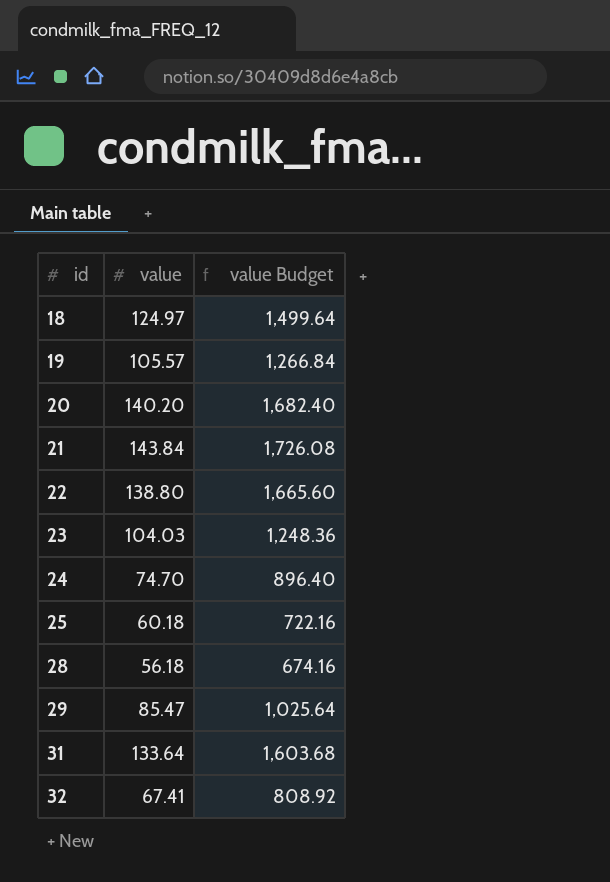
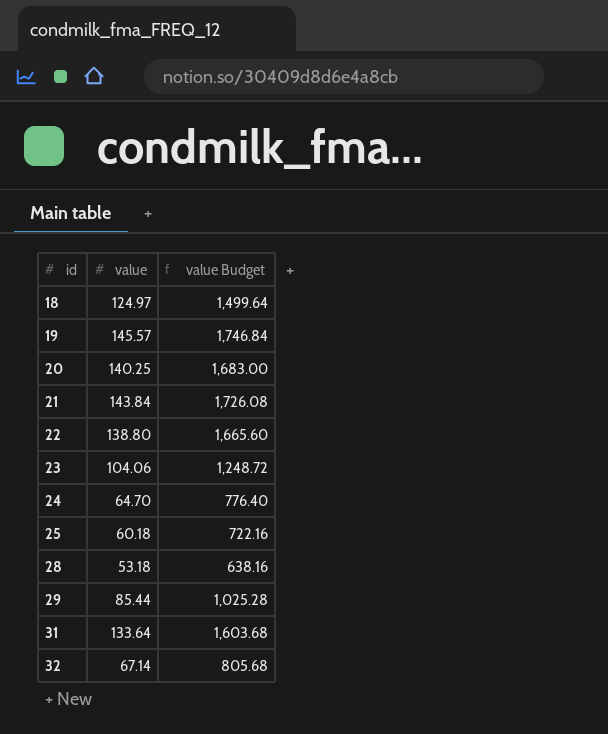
19 | value: 105.57 -> 145.57
19 | value Budget: 1,266.84 -> 1,746.84
20 | value: 140.20 -> 140.25
20 | value Budget: 1,682.40 -> 1,683.00
23 | value: 104.03 -> 104.06
23 | value Budget: 1,248.36 -> 1,248.72
24 | value: 74.70 -> 64.70
24 | value Budget: 896.40 -> 776.40
28 | value: 56.18 -> 53.18
28 | value Budget: 674.16 -> 638.16
29 | value: 85.47 -> 85.44
29 | value Budget: 1,025.64 -> 1,025.28
32 | value: 67.41 -> 67.14
32 | value Budget: 808.92 -> 805.68

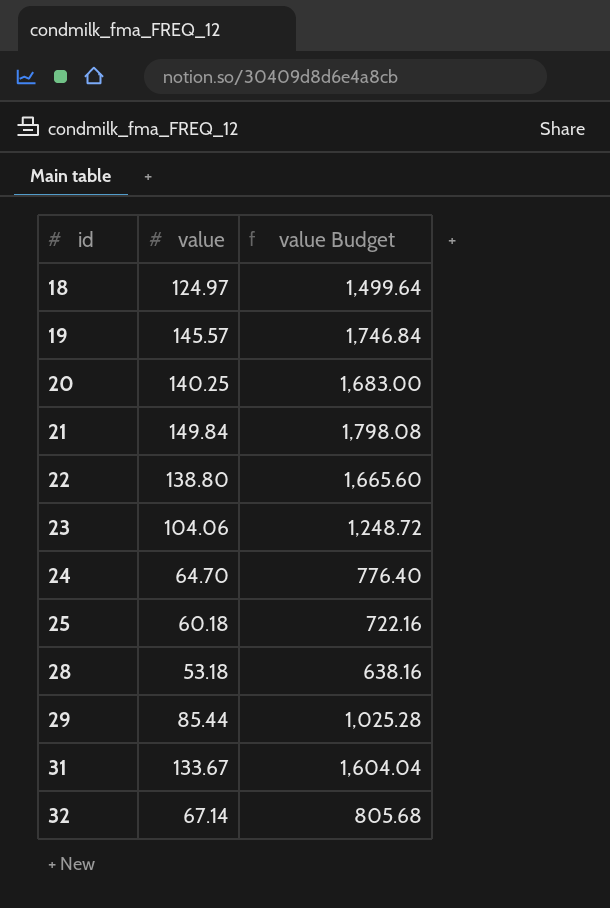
21 | value: 143.84 -> 149.84
21 | value Budget: 1,726.08 -> 1,798.08
31 | value: 133.64 -> 133.67
31 | value Budget: 1,603.68 -> 1,604.04

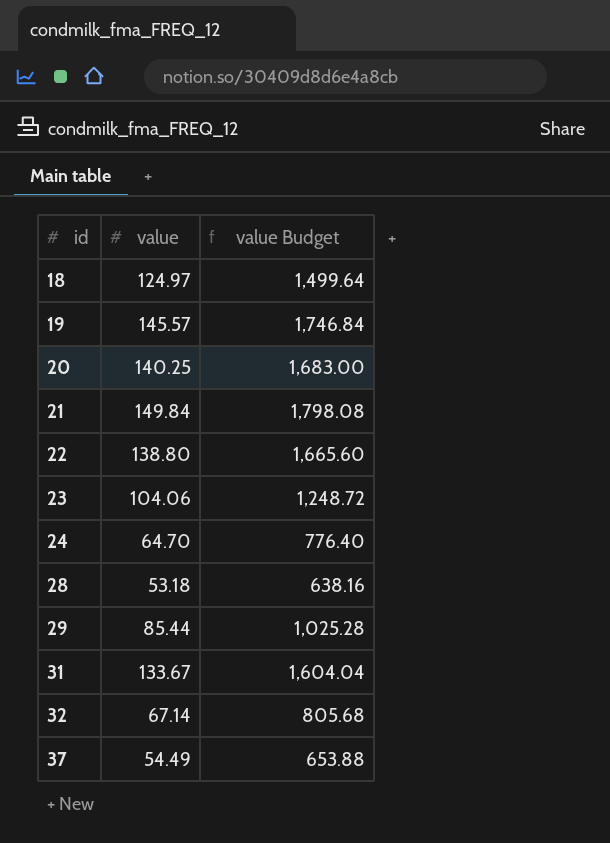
row 25: 60.18 | 722.16 -> none
row 37: none -> 54.49 | 653.88

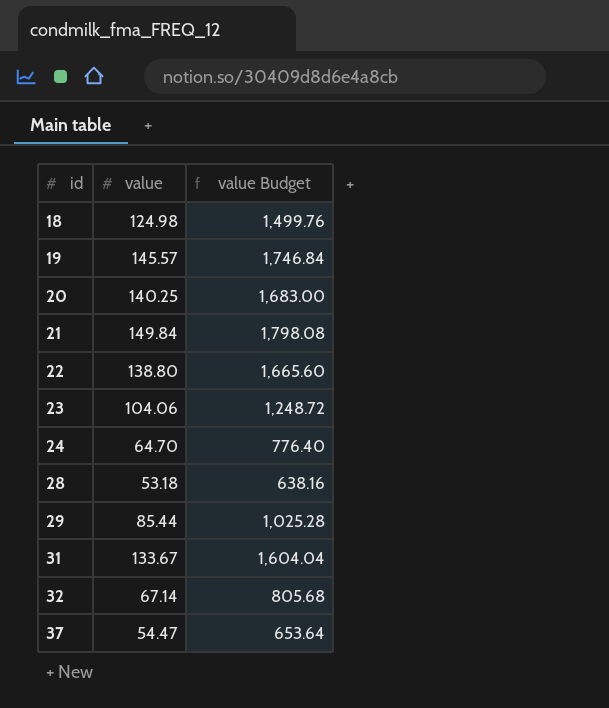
18 | value: 124.97 -> 124.98
18 | value Budget: 1,499.64 -> 1,499.76
37 | value: 54.49 -> 54.47
37 | value Budget: 653.88 -> 653.64

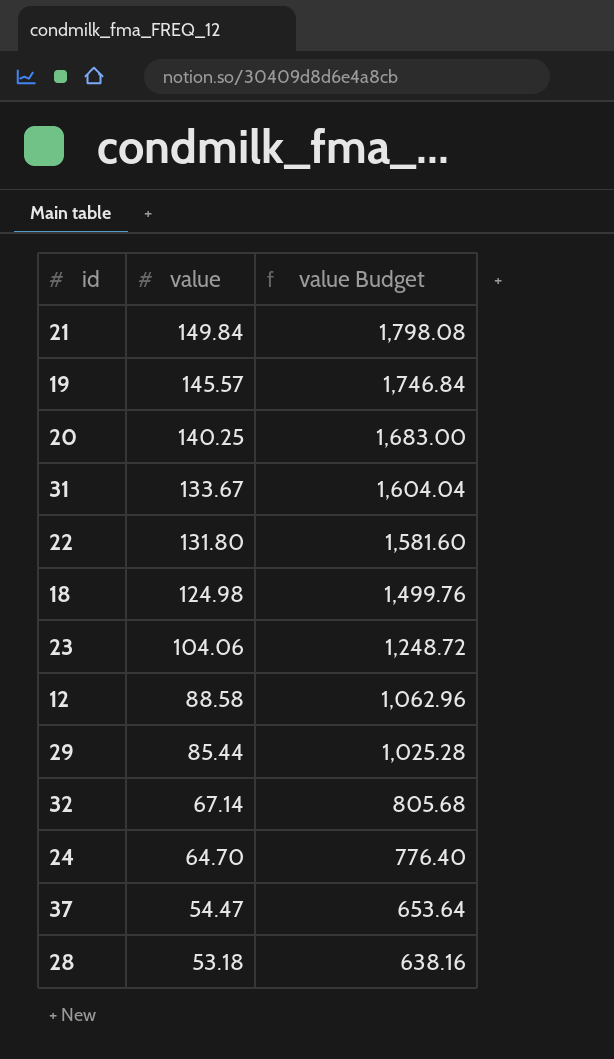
row order: id ascending -> value descending
22 | value: 138.80 -> 131.80
22 | value Budget: 1,665.60 -> 1,581.60
row 12: none -> 88.58 | 1,062.96

